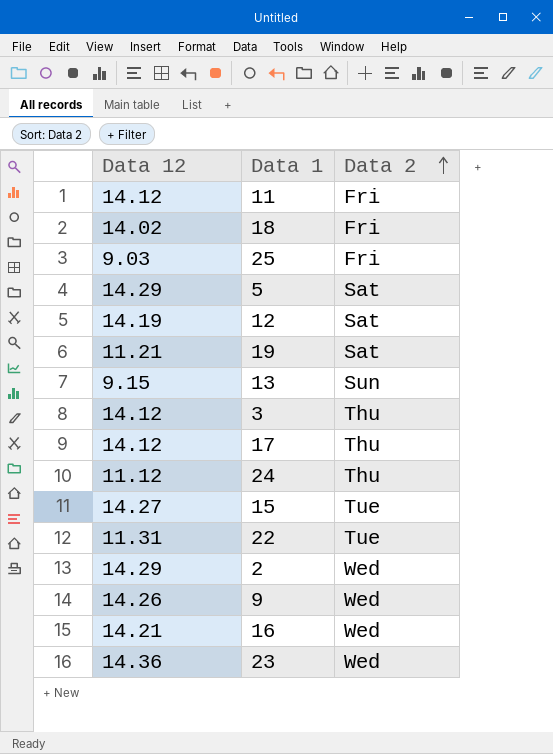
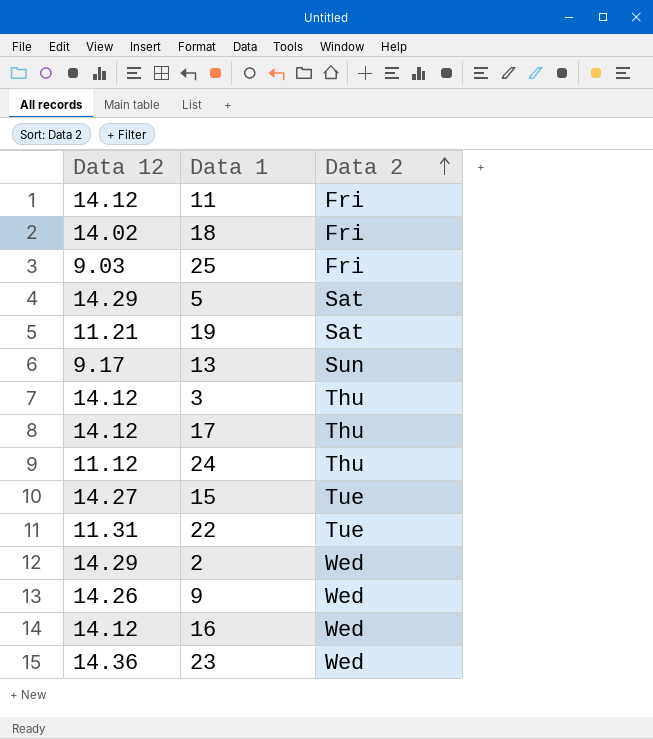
row 12: 14.19 | Sat -> none
13 | Data 12: 9.15 -> 9.17
16 | Data 12: 14.21 -> 14.12

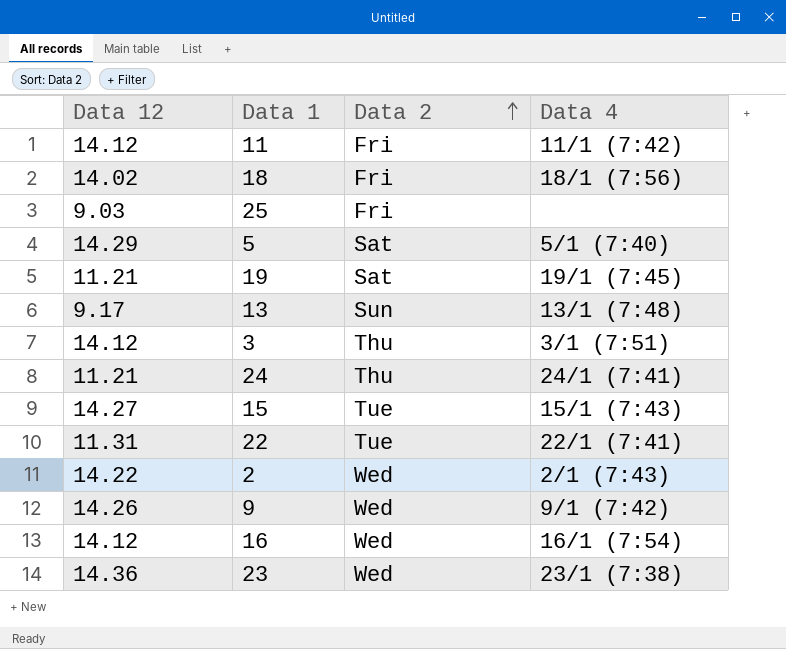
column Data 4 | position: none -> 4
row 17: 14.12 | Thu -> none
24 | Data 12: 11.12 -> 11.21
2 | Data 12: 14.29 -> 14.22

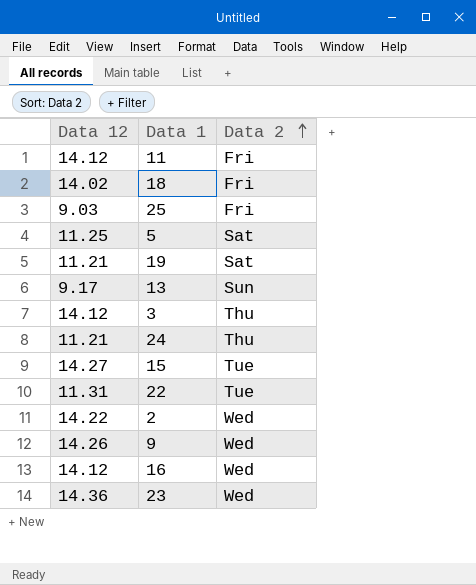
column Data 4 | position: 4 -> none
5 | Data 12: 14.29 -> 11.25

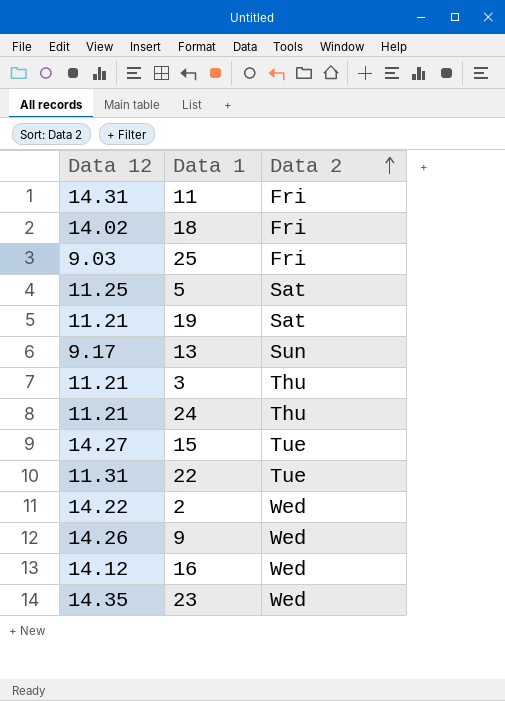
11 | Data 12: 14.12 -> 14.31
3 | Data 12: 14.12 -> 11.21
23 | Data 12: 14.36 -> 14.35

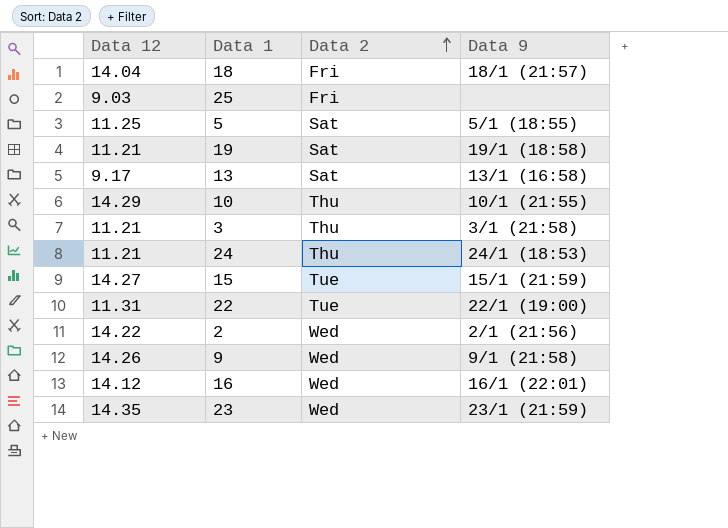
column Data 9 | position: none -> 4
row 11: 14.31 | Fri -> none
18 | Data 12: 14.02 -> 14.04
13 | Data 2: Sun -> Sat
row 10: none -> 14.29 | Thu | 10/1 (21:55)

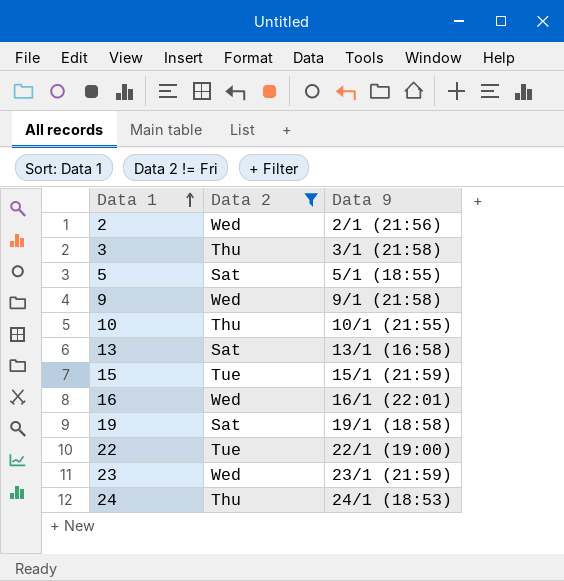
filter: none -> Data 2 != Fri
row order: Data 2 ascending -> Data 1 ascending
column Data 12 | position: 1 -> none

